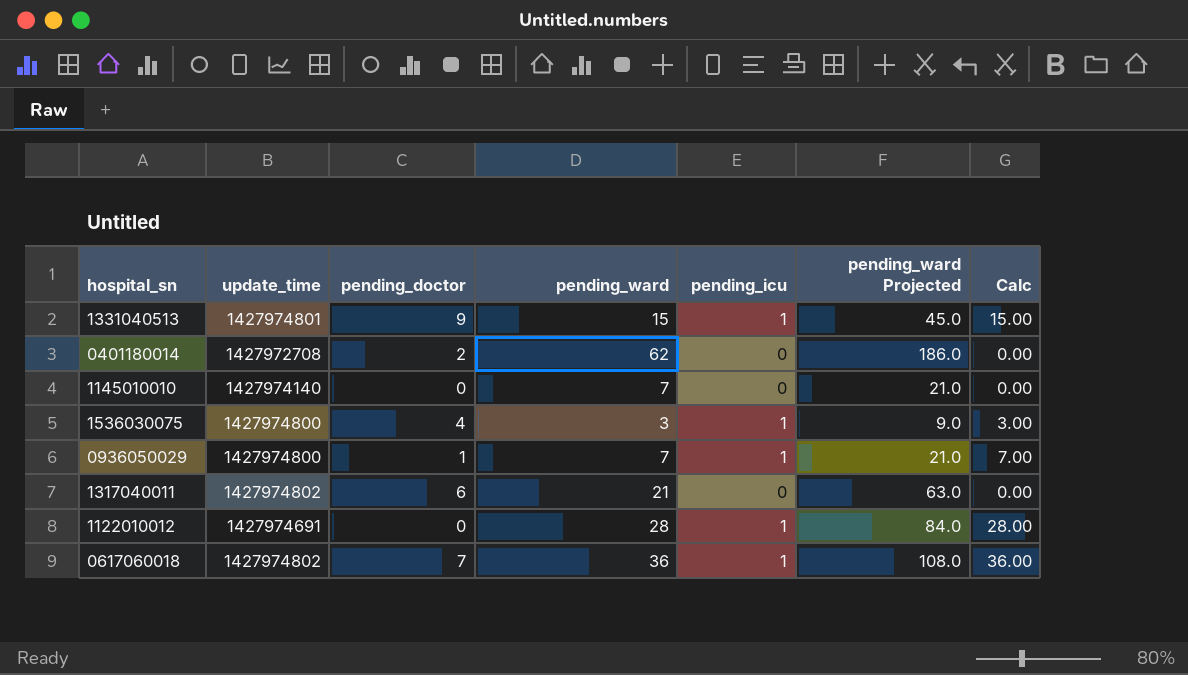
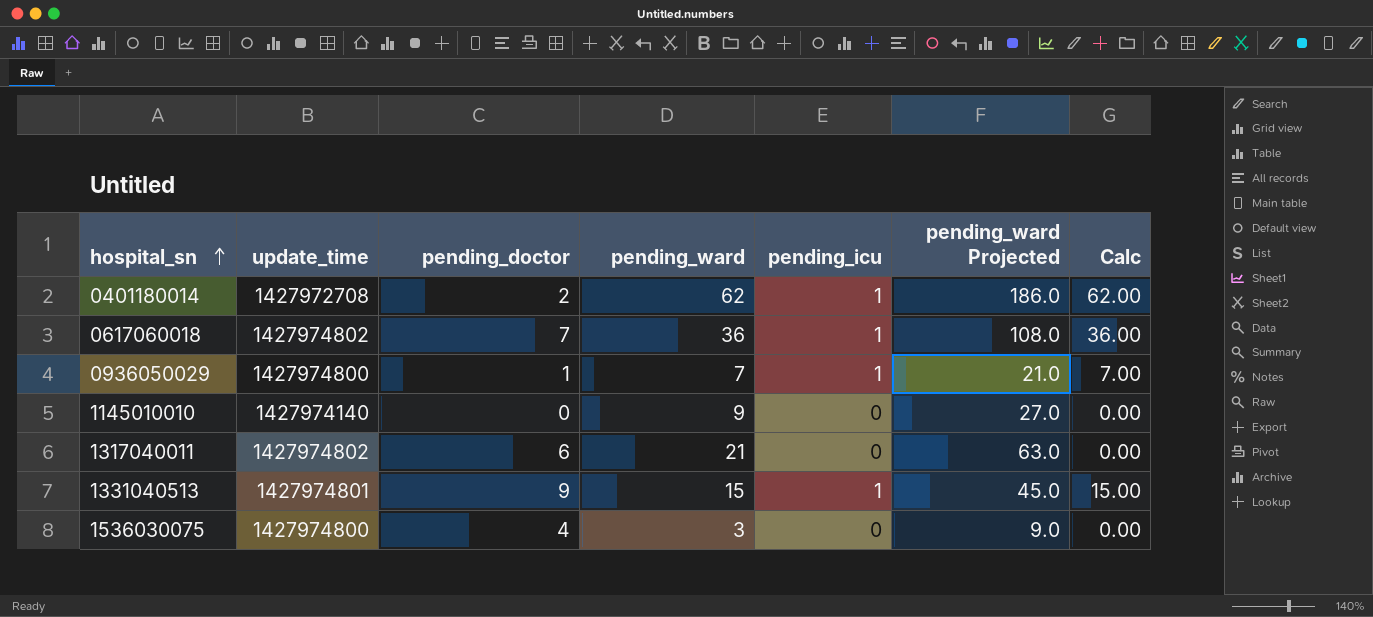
row order: none -> hospital_sn ascending
row 1122010012: 1427974691 | 0 | 28 | 1 | 84.0 | 28.00 -> none
0401180014 | pending_icu: 0 -> 1
0401180014 | Calc: 0.00 -> 62.00
1145010010 | pending_ward: 7 -> 9
1145010010 | pending_ward Projected: 21.0 -> 27.0
1536030075 | pending_icu: 1 -> 0
1536030075 | Calc: 3.00 -> 0.00

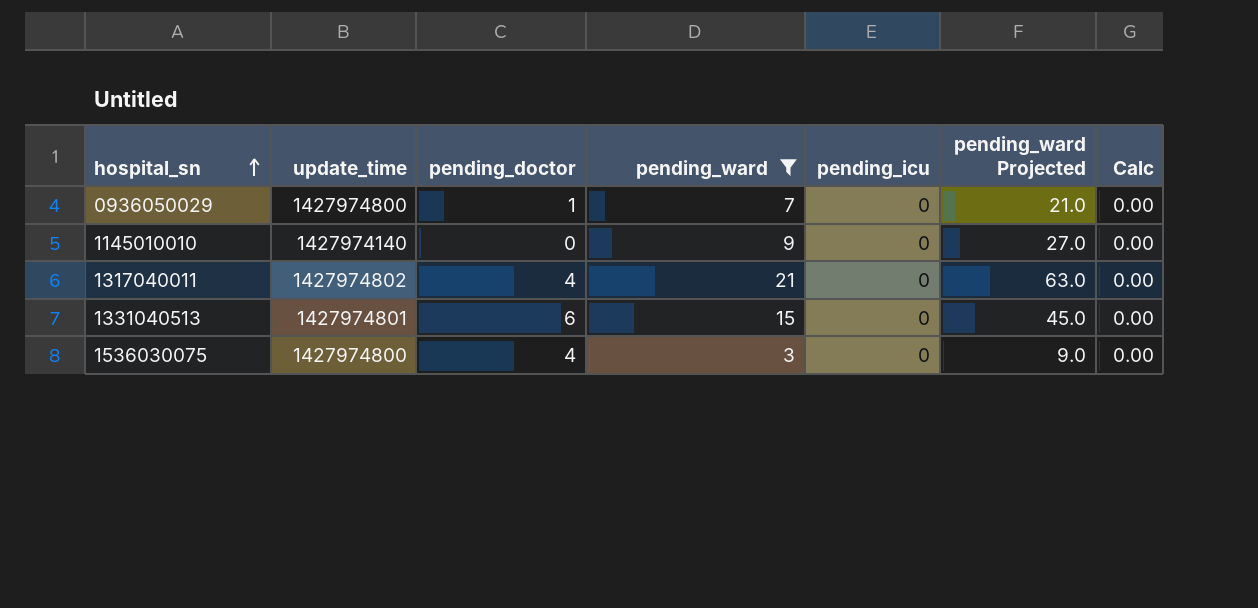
filter: none -> pending_ward <= 21
0936050029 | pending_icu: 1 -> 0
0936050029 | Calc: 7.00 -> 0.00
1317040011 | pending_doctor: 6 -> 4
1331040513 | pending_doctor: 9 -> 6
1331040513 | pending_icu: 1 -> 0
1331040513 | Calc: 15.00 -> 0.00

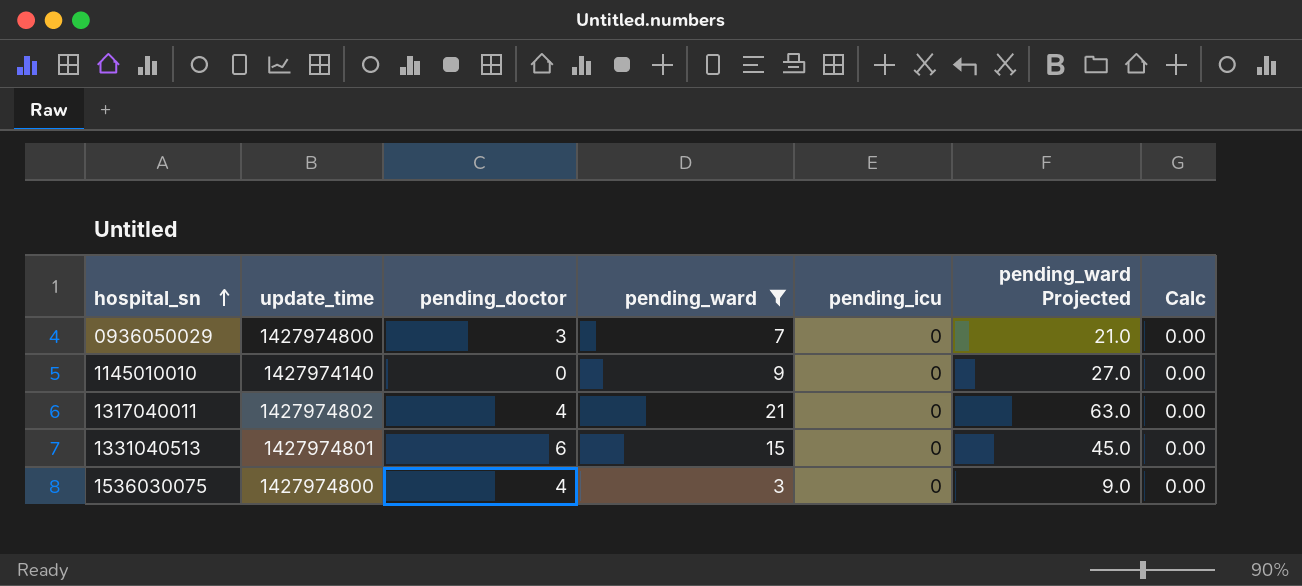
0936050029 | pending_doctor: 1 -> 3

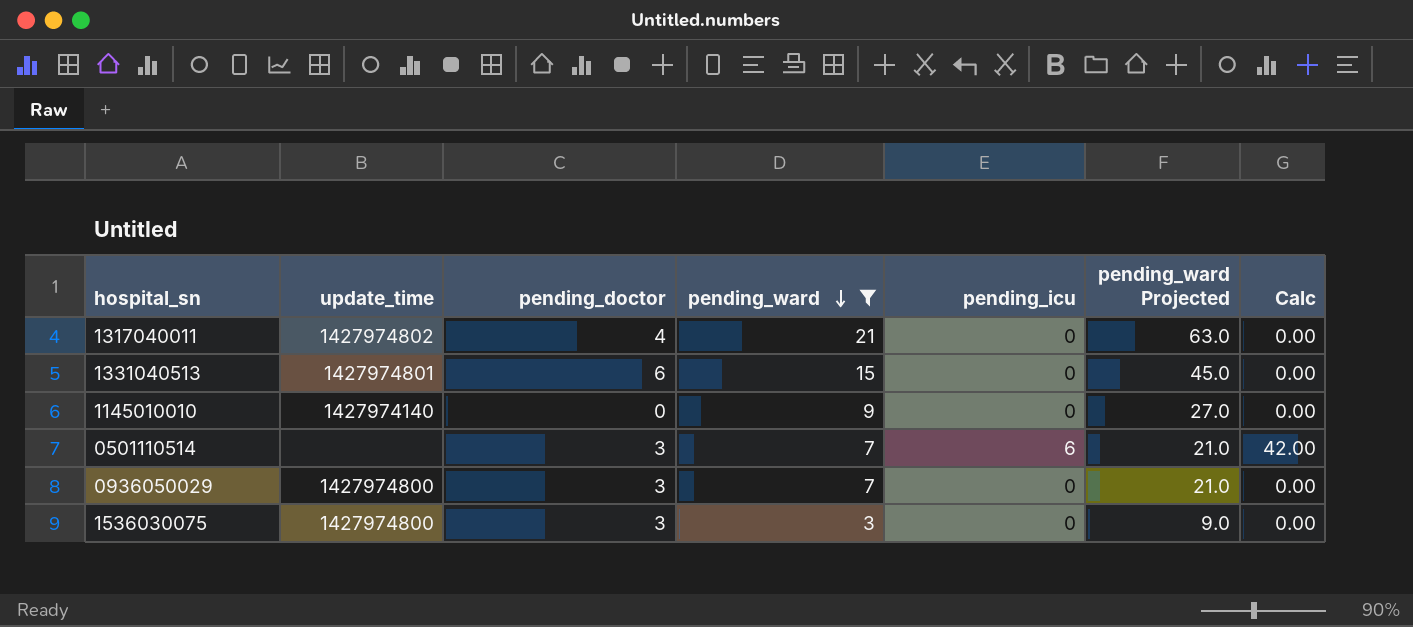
row order: hospital_sn ascending -> pending_ward descending
row 0501110514: none -> none | 3 | 7 | 6 | 21.0 | 42.00
1536030075 | pending_doctor: 4 -> 3

